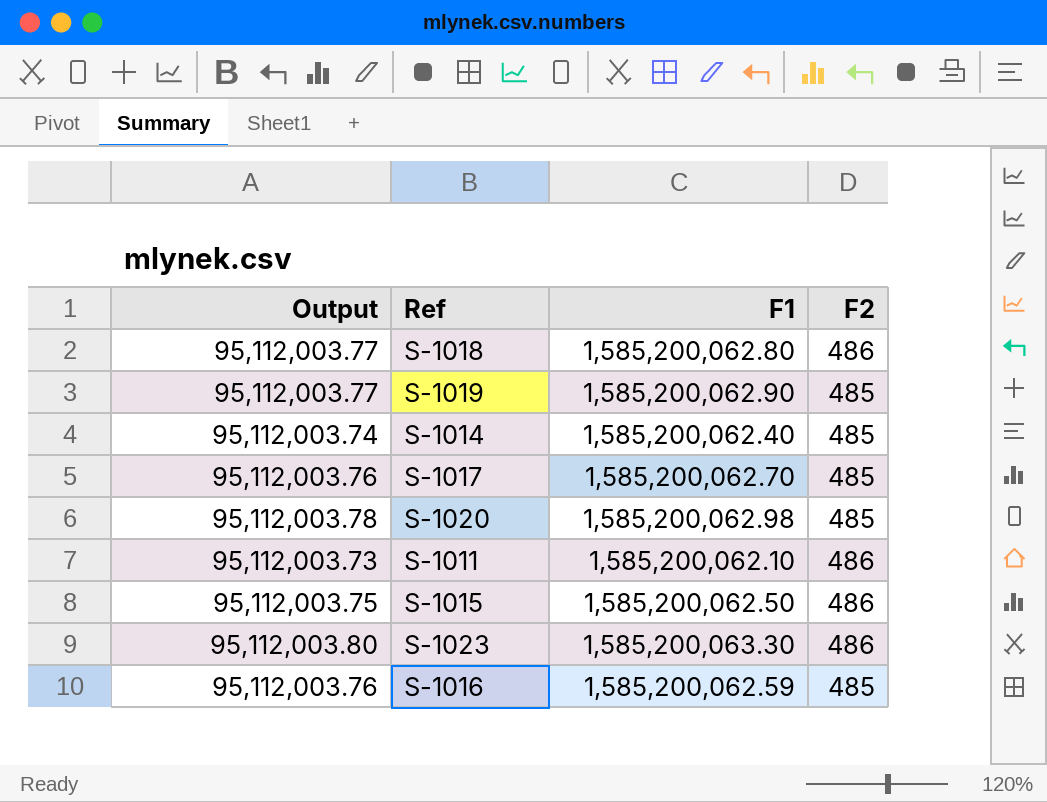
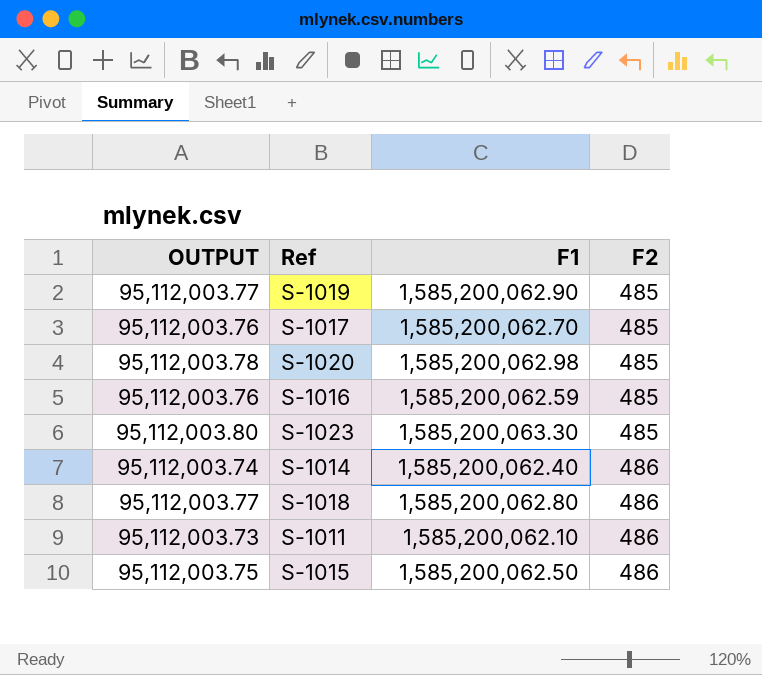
row order: none -> F2 ascending
column name: Output -> OUTPUT
S-1023 | F2: 486 -> 485
S-1014 | F2: 485 -> 486

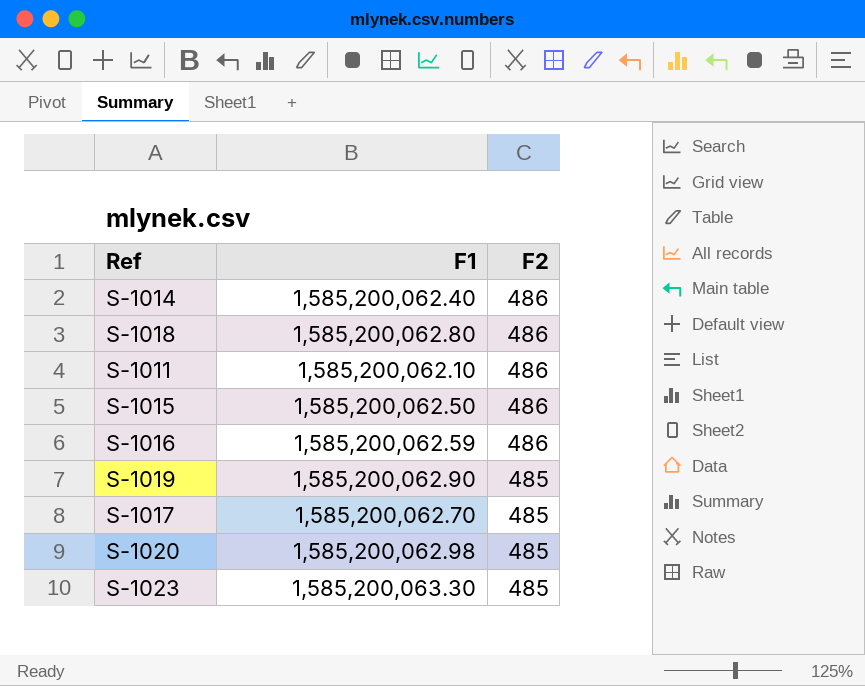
row order: F2 ascending -> F2 descending
column OUTPUT | formula: [F1] * 0.06 -> none
S-1016 | F2: 485 -> 486

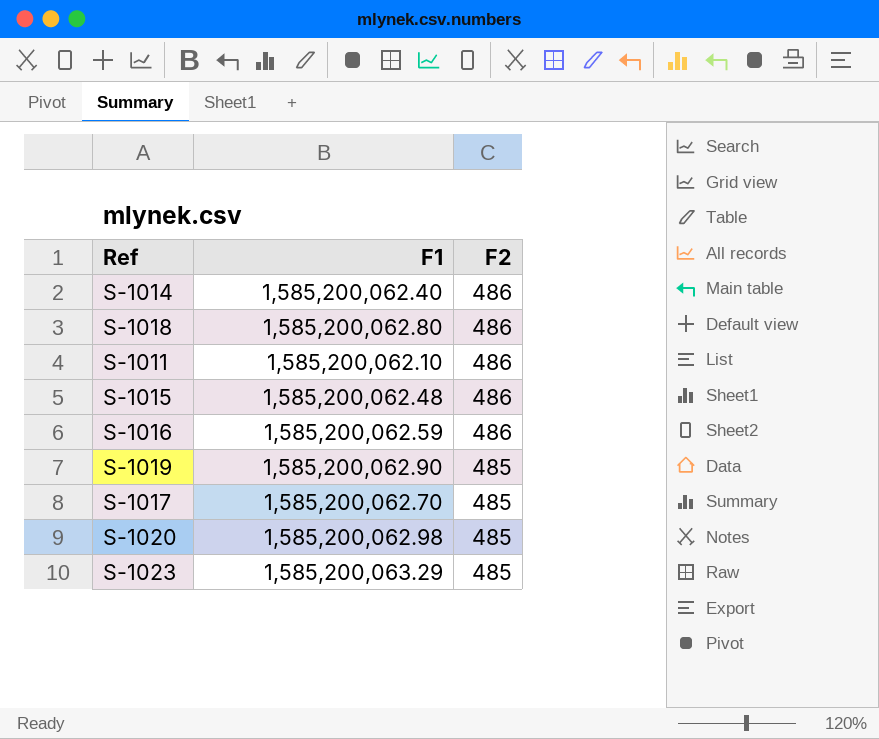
S-1015 | F1: 1,585,200,062.50 -> 1,585,200,062.48
S-1023 | F1: 1,585,200,063.30 -> 1,585,200,063.29

